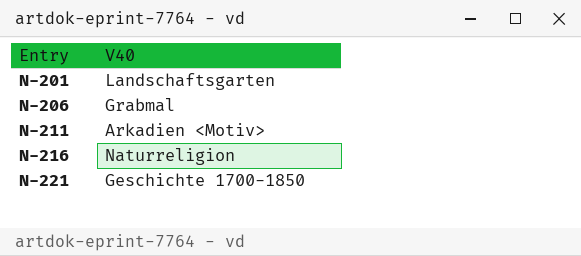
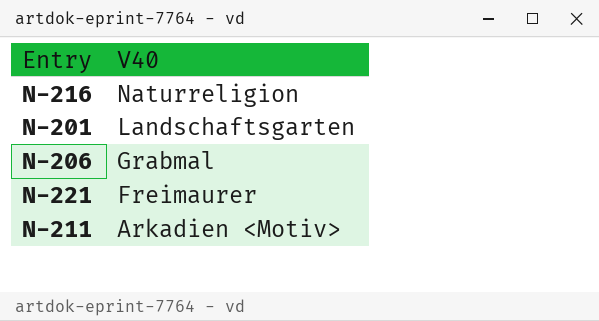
row order: Entry ascending -> V40 descending
N-221 | V40: Geschichte 1700-1850 -> Freimaurer

